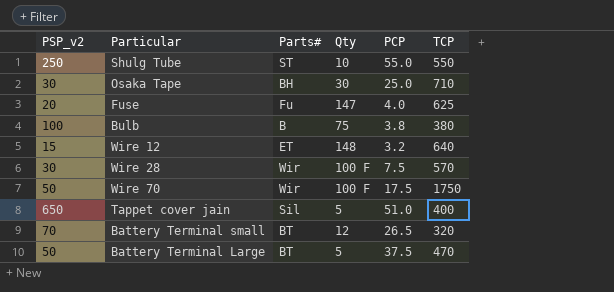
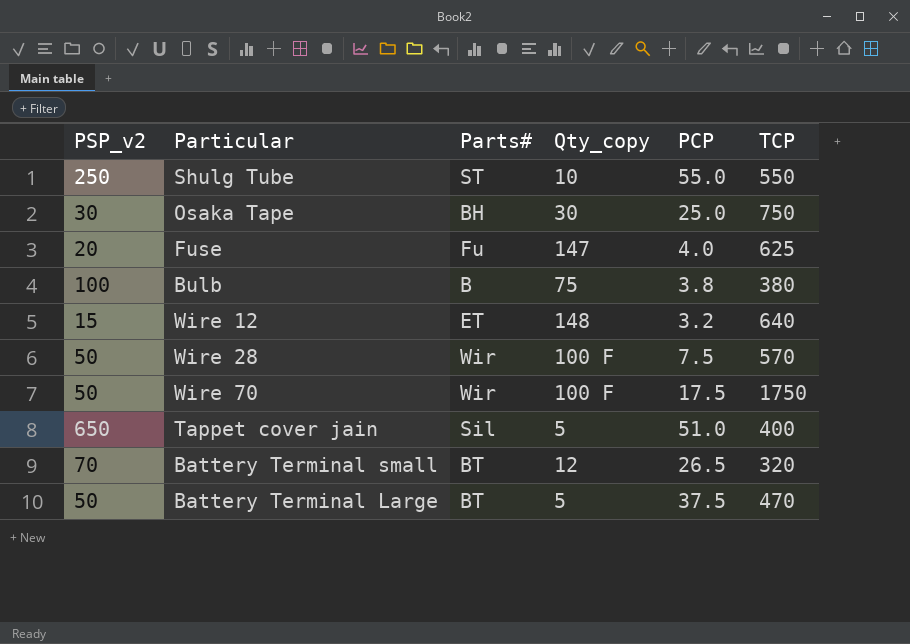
column name: Qty -> Qty_copy
Osaka Tape | TCP: 710 -> 750
Wire 28 | PSP_v2: 30 -> 50

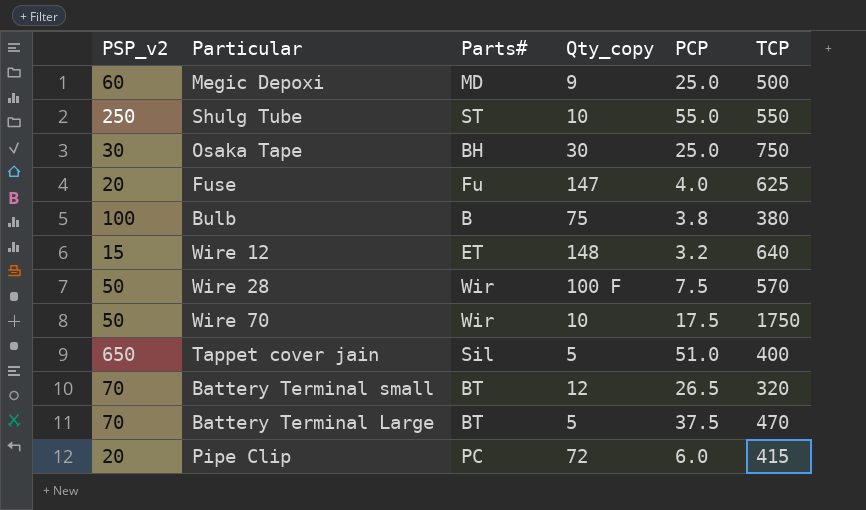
row Megic Depoxi: none -> 60 | MD | 9 | 25.0 | 500
Wire 70 | Qty_copy: 100 F -> 10
Battery Terminal Large | PSP_v2: 50 -> 70
row Pipe Clip: none -> 20 | PC | 72 | 6.0 | 415

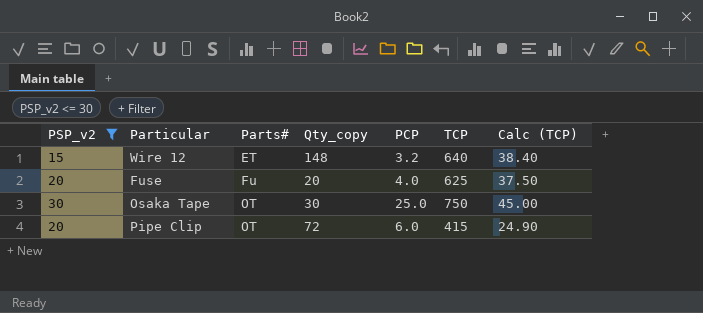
filter: none -> PSP_v2 <= 30
row order: none -> Parts# ascending
column Calc (TCP) | formula: none -> [TCP] * 0.06
Fuse | Qty_copy: 147 -> 20
Osaka Tape | Parts#: BH -> OT
Pipe Clip | Parts#: PC -> OT

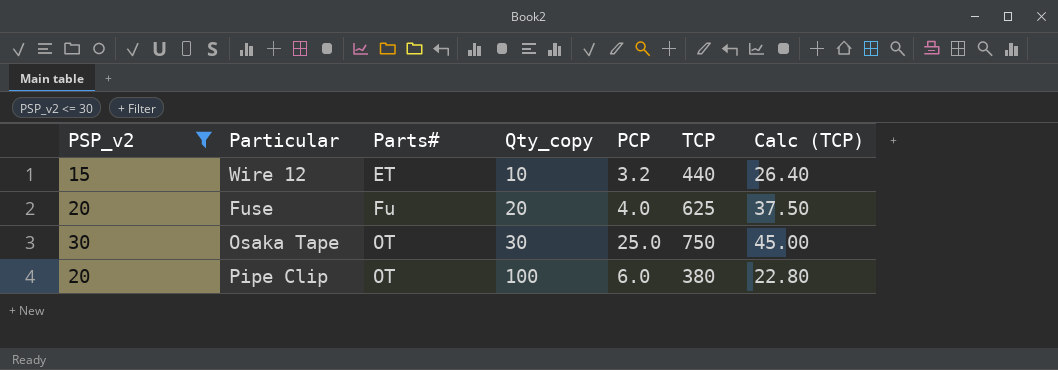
Wire 12 | Qty_copy: 148 -> 10
Wire 12 | TCP: 640 -> 440
Wire 12 | Calc (TCP): 38.40 -> 26.40
Pipe Clip | Qty_copy: 72 -> 100
Pipe Clip | TCP: 415 -> 380
Pipe Clip | Calc (TCP): 24.90 -> 22.80

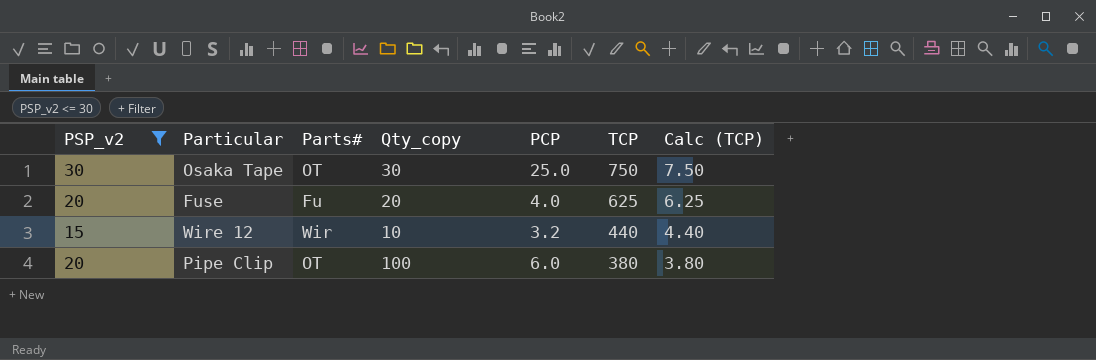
row order: Parts# ascending -> TCP descending
column Calc (TCP) | formula: [TCP] * 0.06 -> [TCP] * 0.01
Wire 12 | Parts#: ET -> Wir

